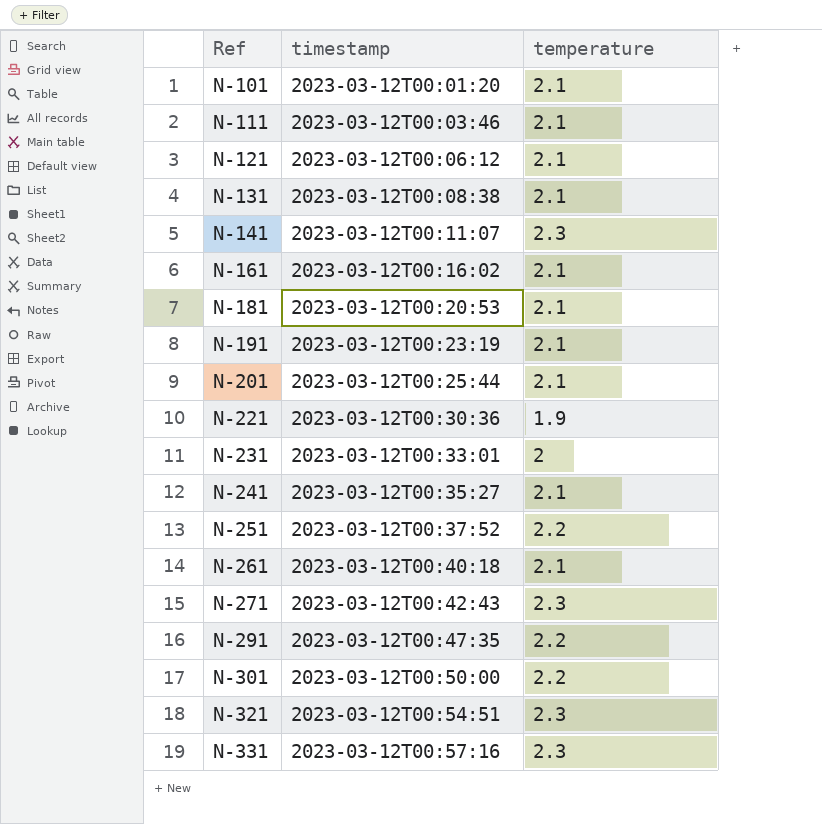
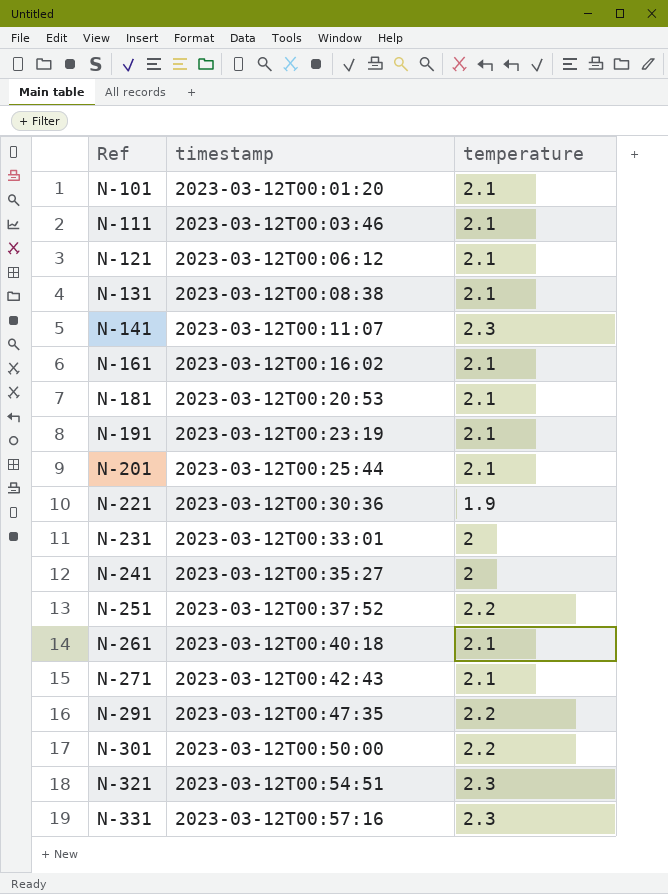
N-241 | temperature: 2.1 -> 2
N-271 | temperature: 2.3 -> 2.1

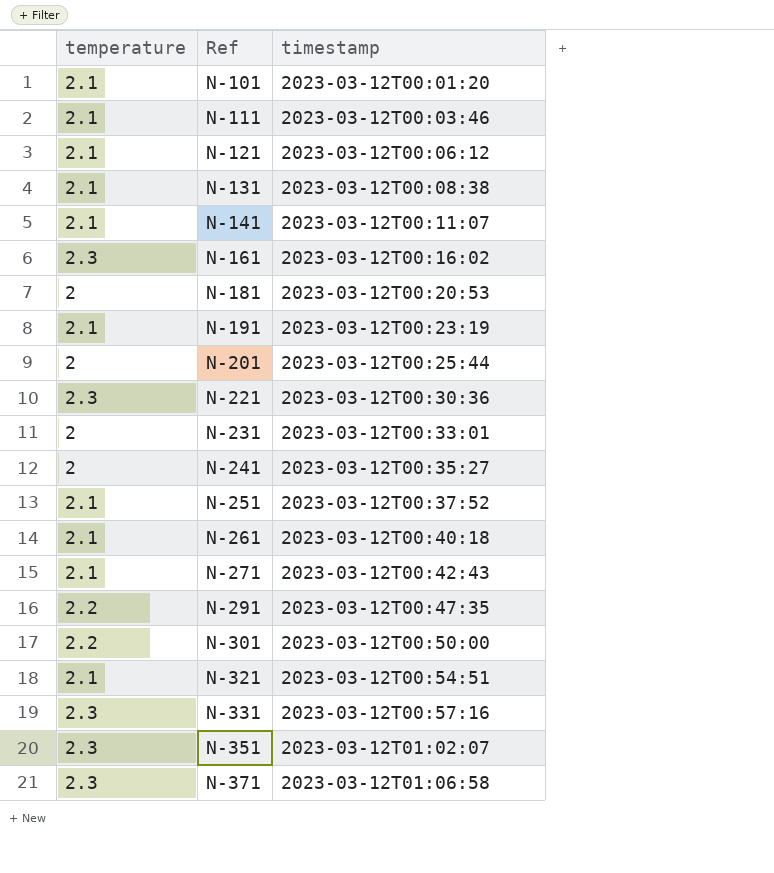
column temperature | position: 3 -> 1
N-141 | temperature: 2.3 -> 2.1
N-161 | temperature: 2.1 -> 2.3
N-181 | temperature: 2.1 -> 2
N-201 | temperature: 2.1 -> 2
N-221 | temperature: 1.9 -> 2.3
N-251 | temperature: 2.2 -> 2.1
N-321 | temperature: 2.3 -> 2.1
row N-351: none -> 2.3 | 2023-03-12T01:02:07
row N-371: none -> 2.3 | 2023-03-12T01:06:58

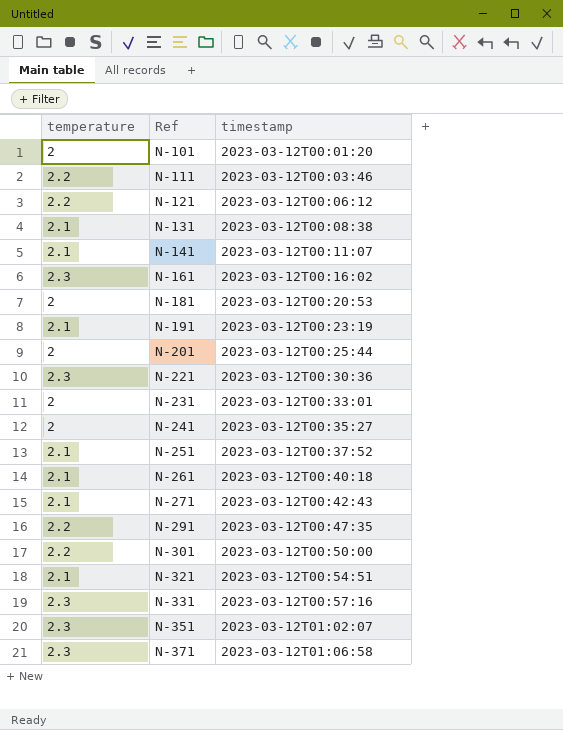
N-101 | temperature: 2.1 -> 2
N-111 | temperature: 2.1 -> 2.2
N-121 | temperature: 2.1 -> 2.2

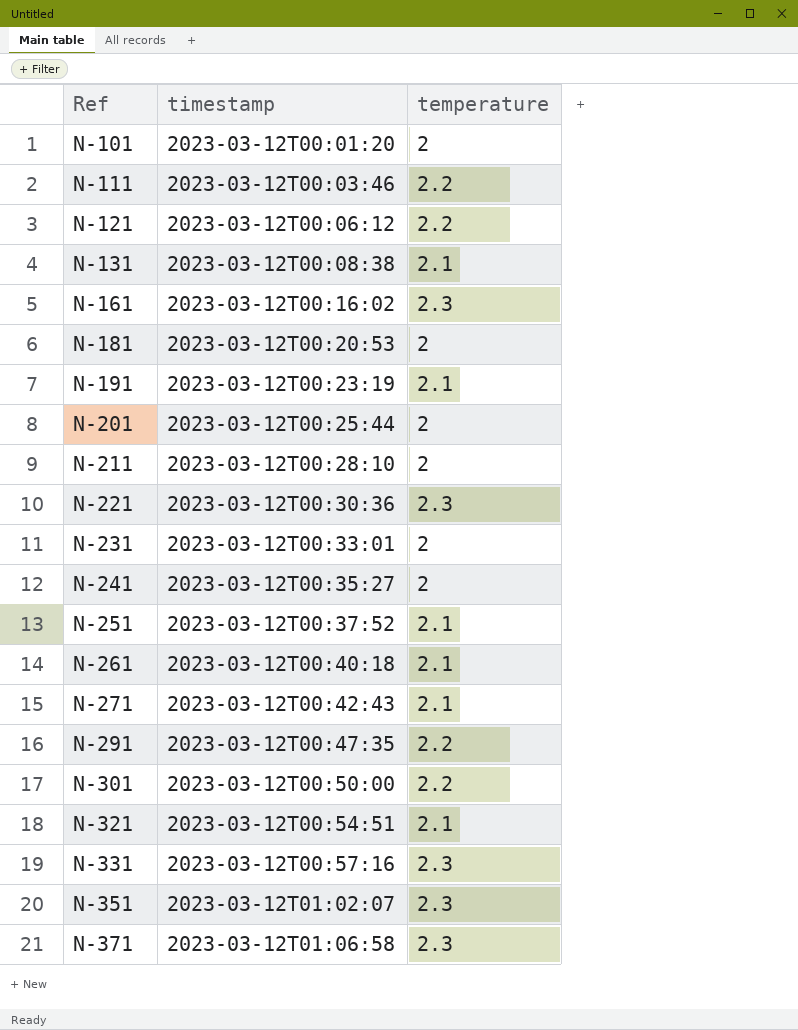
column temperature | position: 1 -> 3
row N-141: 2.1 | 2023-03-12T00:11:07 -> none
row N-211: none -> 2023-03-12T00:28:10 | 2

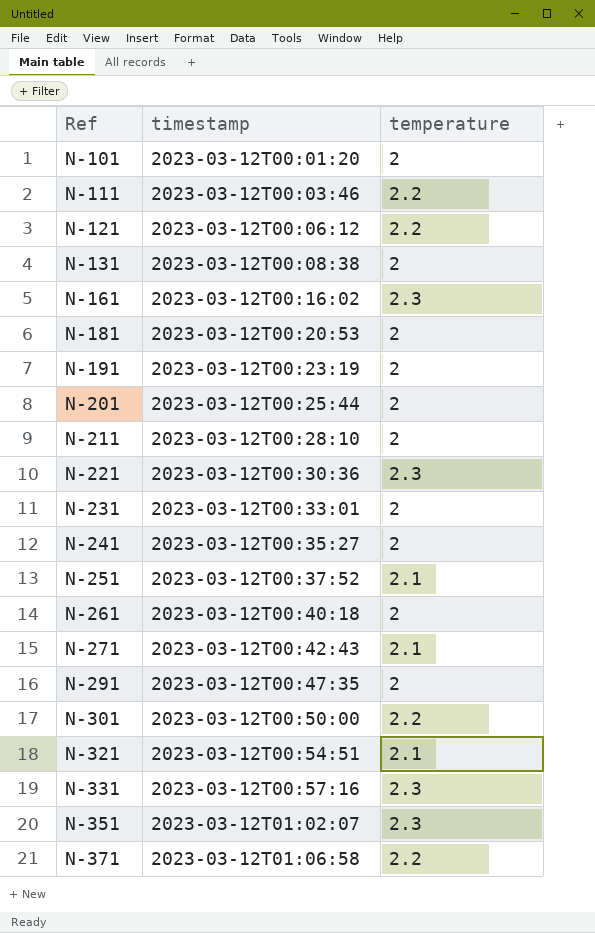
N-131 | temperature: 2.1 -> 2
N-191 | temperature: 2.1 -> 2
N-261 | temperature: 2.1 -> 2
N-291 | temperature: 2.2 -> 2
N-371 | temperature: 2.3 -> 2.2

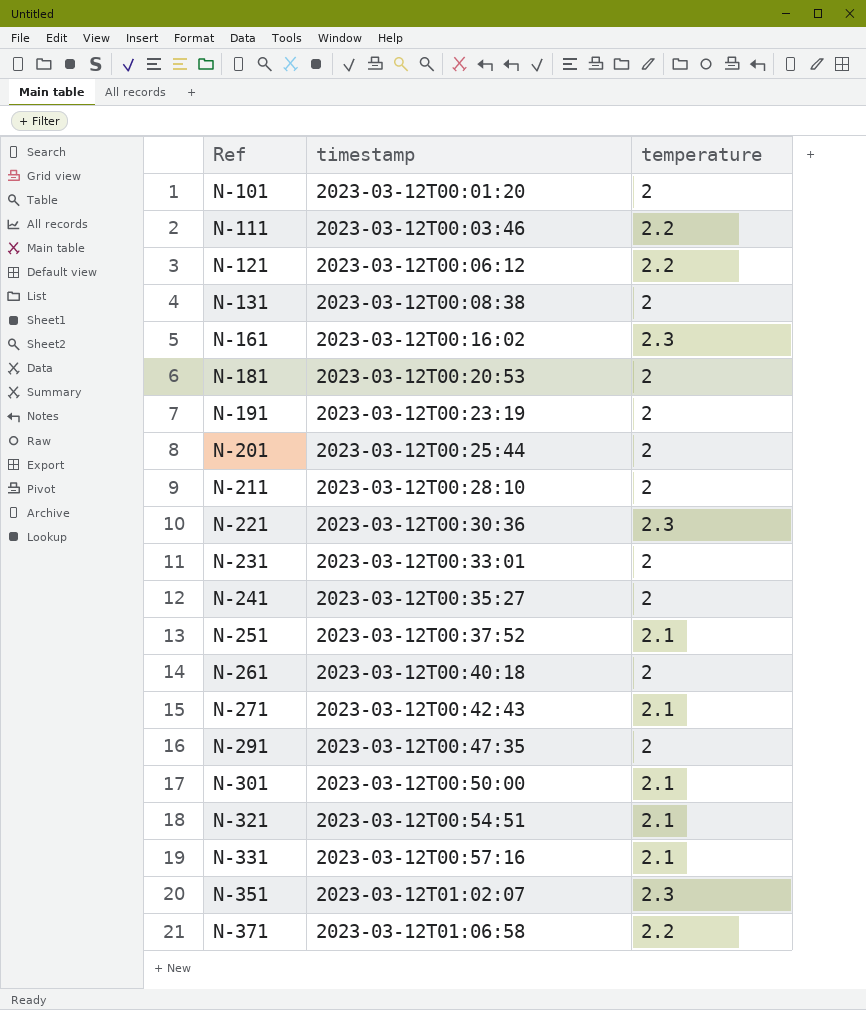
N-301 | temperature: 2.2 -> 2.1
N-331 | temperature: 2.3 -> 2.1

